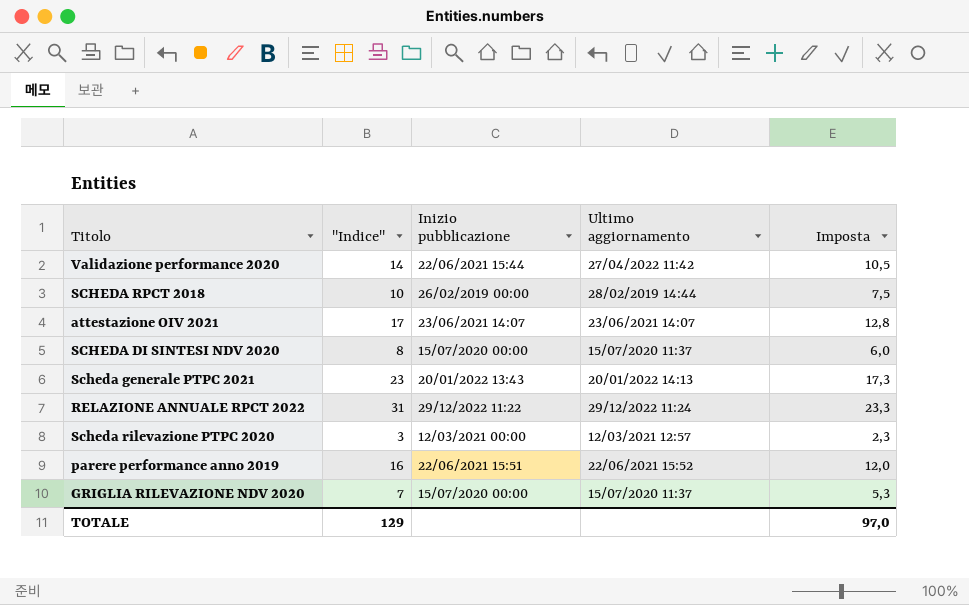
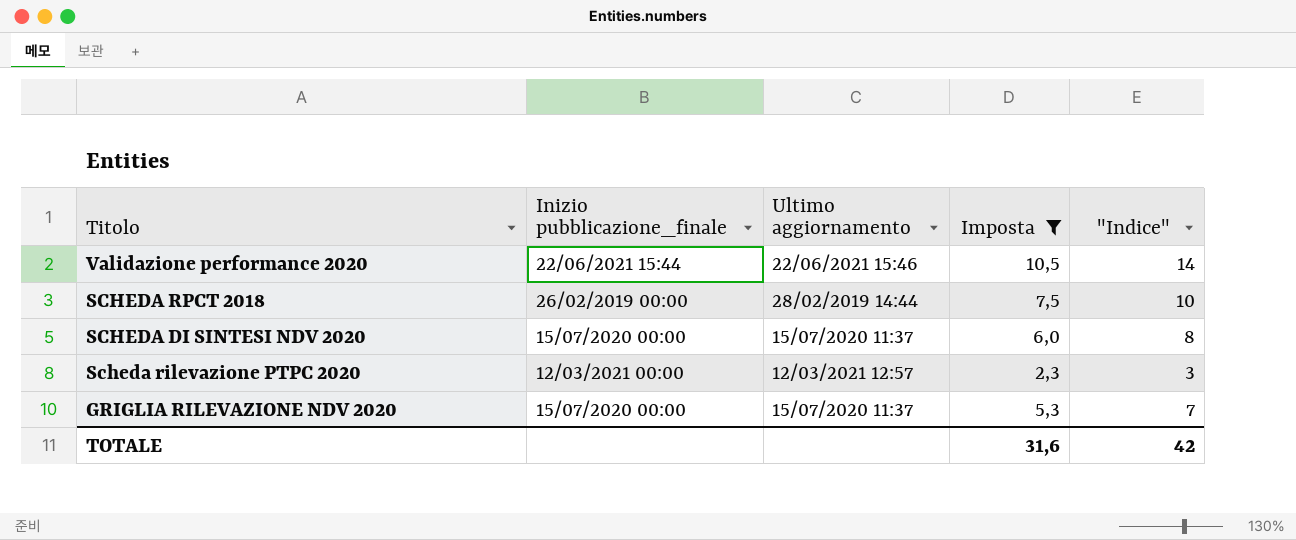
filter: none -> Imposta <= 10,5
column name: Inizio pubblicazione -> Inizio pubblicazione_finale
column "Indice" | position: 2 -> 5
Validazione performance 2020 | Ultimo aggiornamento: 27/04/2022 11:42 -> 22/06/2021 15:46
TOTALE | Imposta: 97,0 -> 31,6
TOTALE | "Indice": 129 -> 42

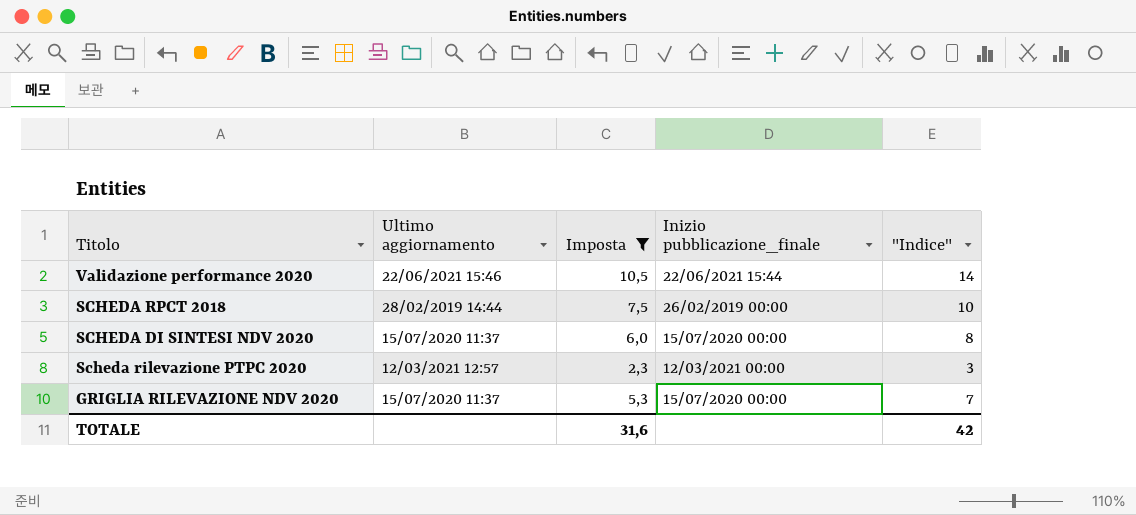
column Inizio pubblicazione_finale | position: 2 -> 4

